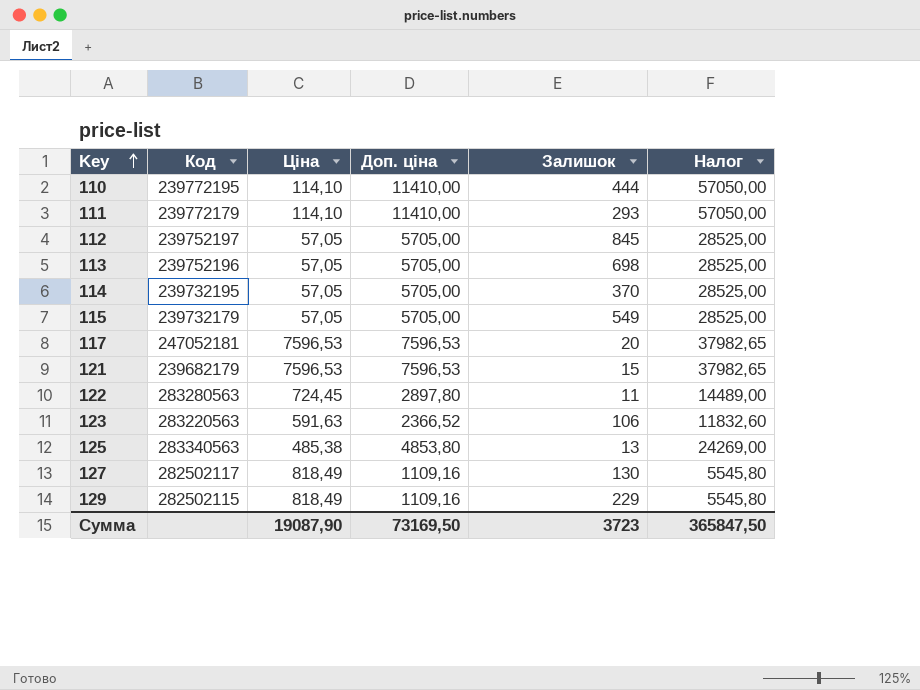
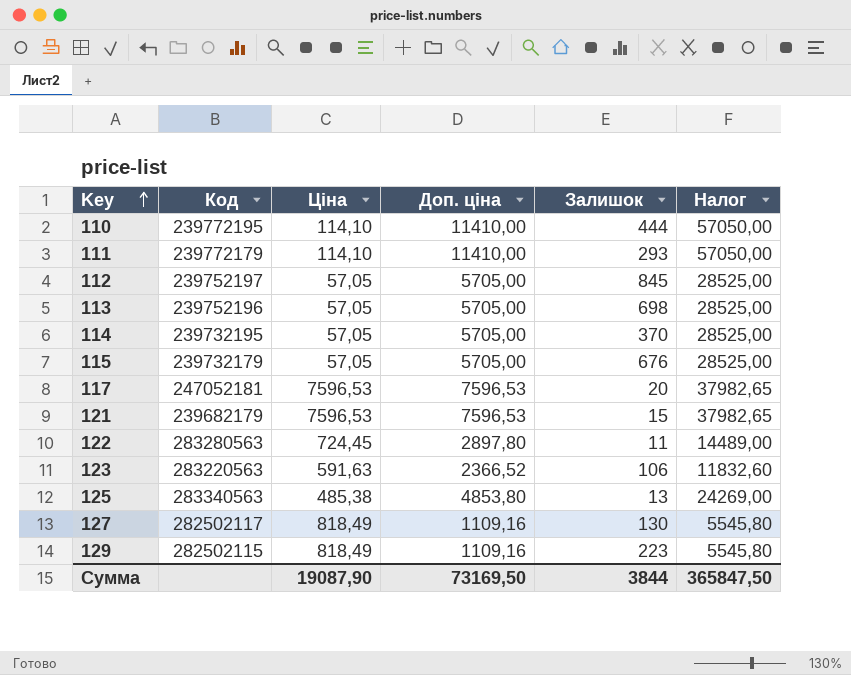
115 | Залишок: 549 -> 676
129 | Залишок: 229 -> 223
Сумма | Залишок: 3723 -> 3844

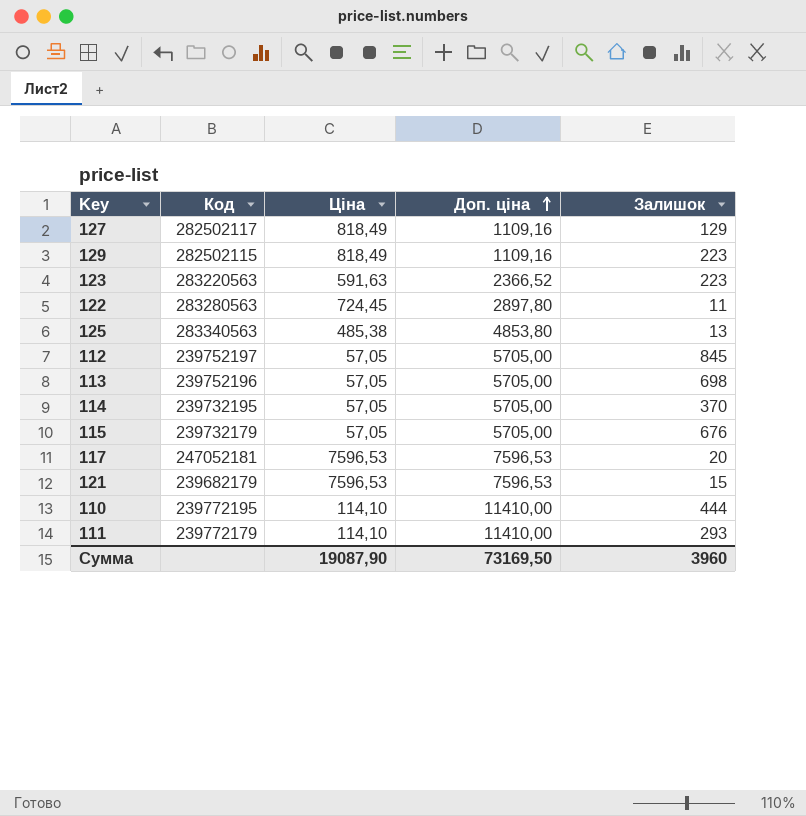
row order: Key ascending -> Доп. ціна ascending
column Налог | formula: [Доп. ціна] * 5 -> none
127 | Залишок: 130 -> 129
123 | Залишок: 106 -> 223
Сумма | Залишок: 3844 -> 3960

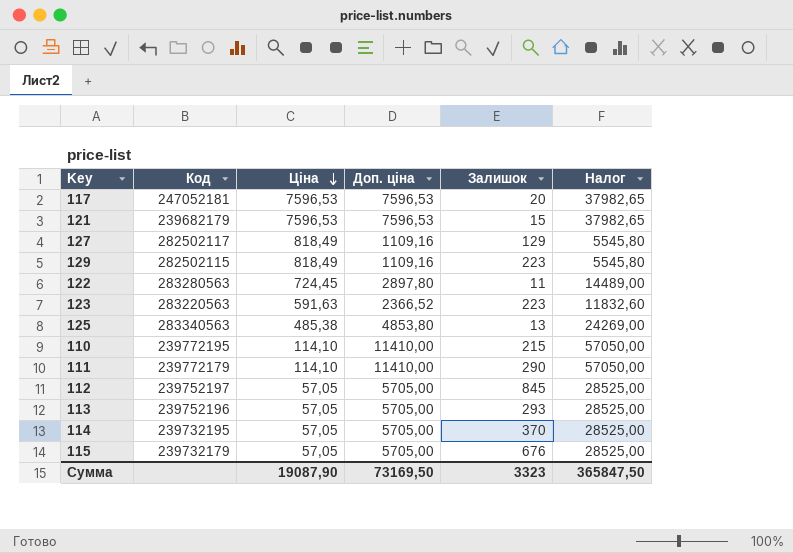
row order: Доп. ціна ascending -> Ціна descending
column Налог | formula: none -> [Доп. ціна] * 5
110 | Залишок: 444 -> 215
111 | Залишок: 293 -> 290
113 | Залишок: 698 -> 293
Сумма | Залишок: 3960 -> 3323

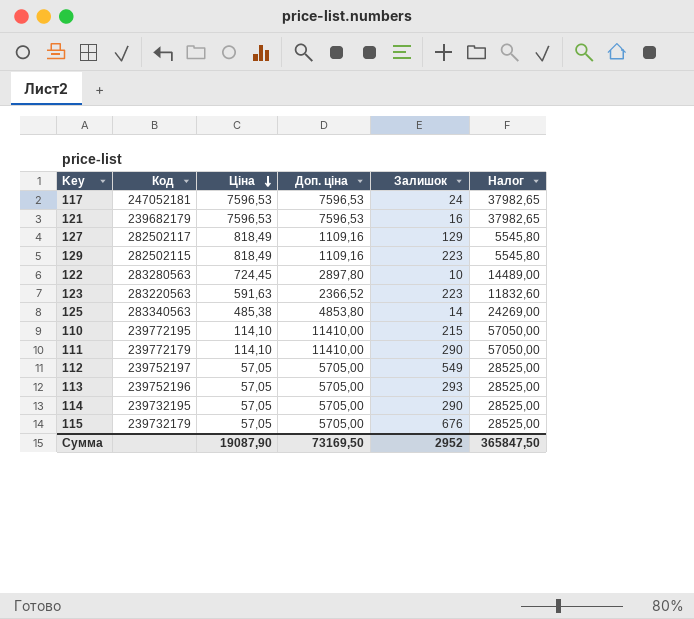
117 | Залишок: 20 -> 24
121 | Залишок: 15 -> 16
122 | Залишок: 11 -> 10
125 | Залишок: 13 -> 14
112 | Залишок: 845 -> 549
114 | Залишок: 370 -> 290
Сумма | Залишок: 3323 -> 2952

